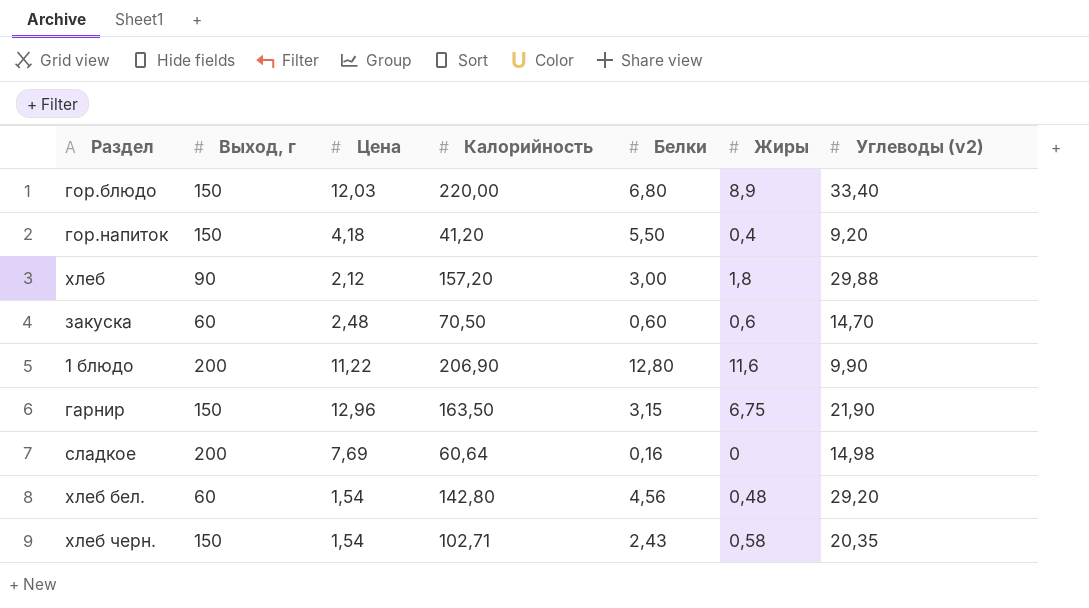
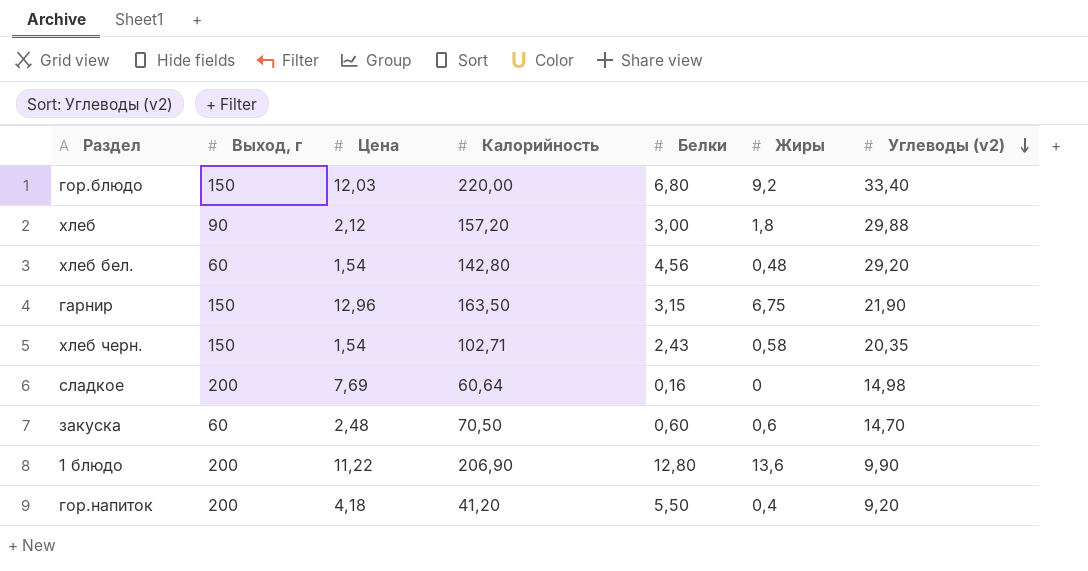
row order: none -> Углеводы (v2) descending
гор.блюдо | Жиры: 8,9 -> 9,2
1 блюдо | Жиры: 11,6 -> 13,6
гор.напиток | Выход, г: 150 -> 200

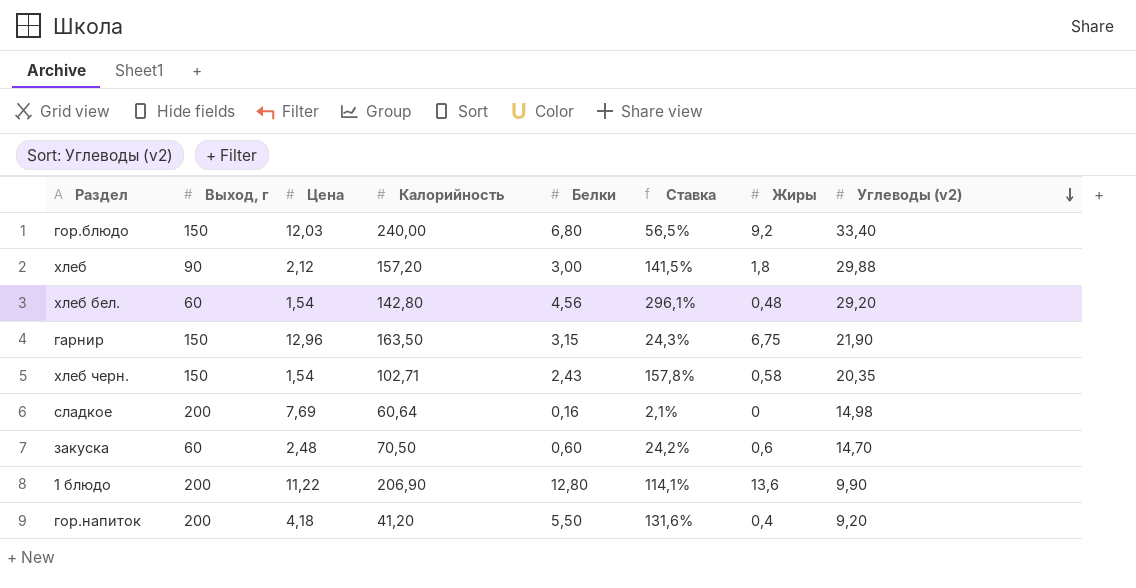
column Ставка | formula: none -> [Белки] / [Цена]
гор.блюдо | Калорийность: 220,00 -> 240,00

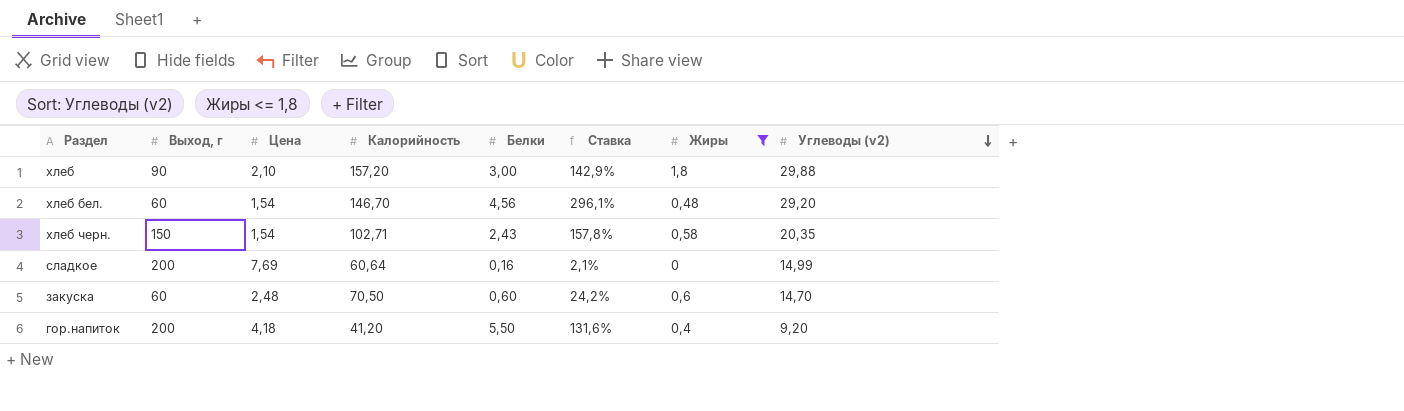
filter: none -> Жиры <= 1,8
хлеб | Цена: 2,12 -> 2,10
хлеб | Ставка: 141,5% -> 142,9%
хлеб бел. | Калорийность: 142,80 -> 146,70
сладкое | Углеводы (v2): 14,98 -> 14,99

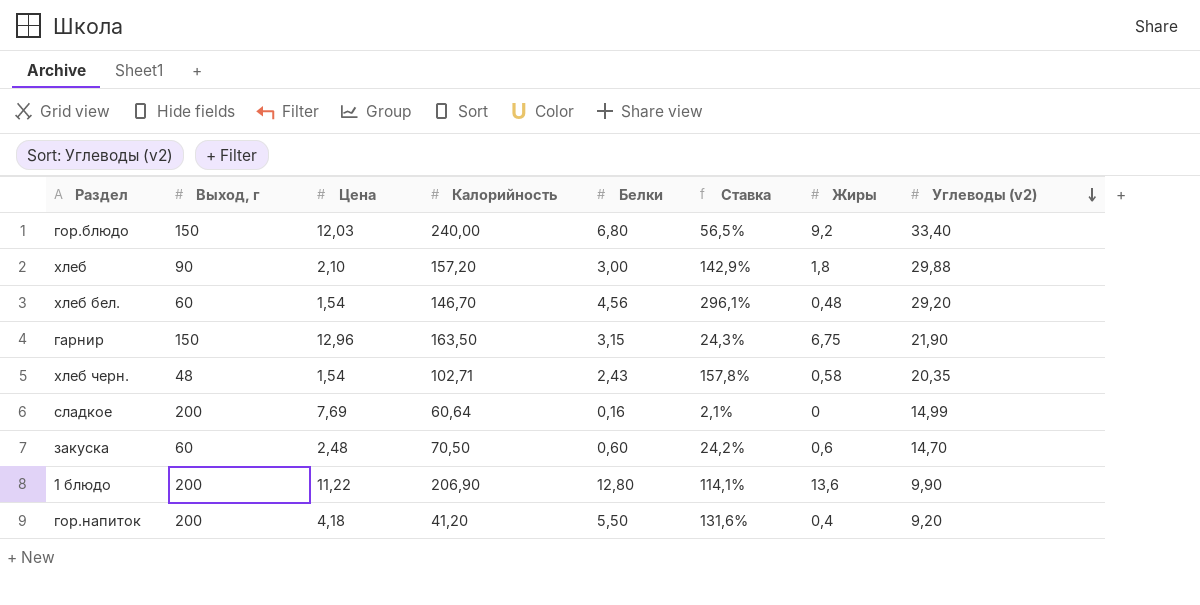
filter: Жиры <= 1,8 -> none
хлеб черн. | Выход, г: 150 -> 48

